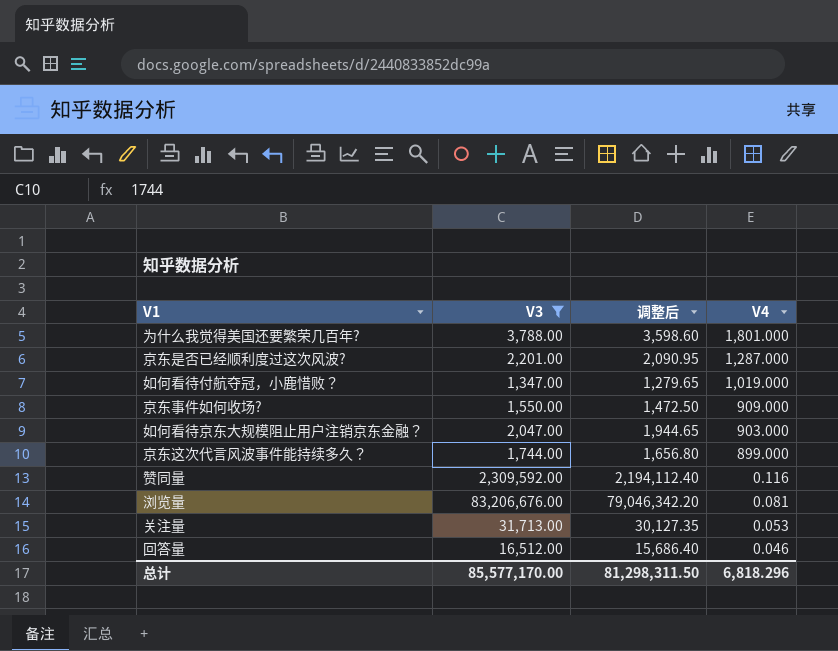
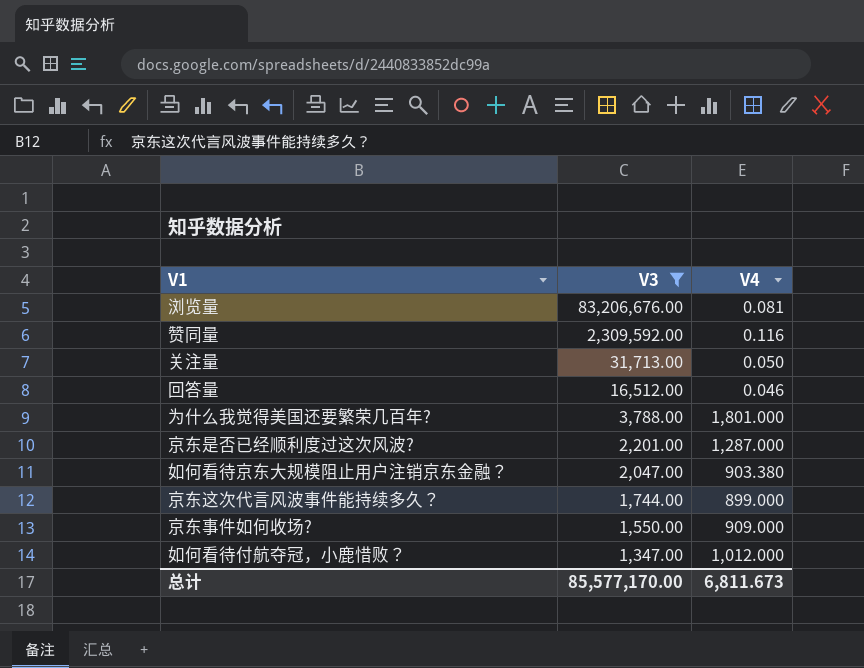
row order: V4 descending -> V3 descending
column 调整后 | formula: [V3] * 0.95 -> none
关注量 | V4: 0.053 -> 0.050
如何看待京东大规模阻止用户注销京东金融？ | V4: 903.000 -> 903.380
如何看待付航夺冠，小鹿惜败？ | V4: 1,019.000 -> 1,012.000
总计 | V4: 6,818.296 -> 6,811.673

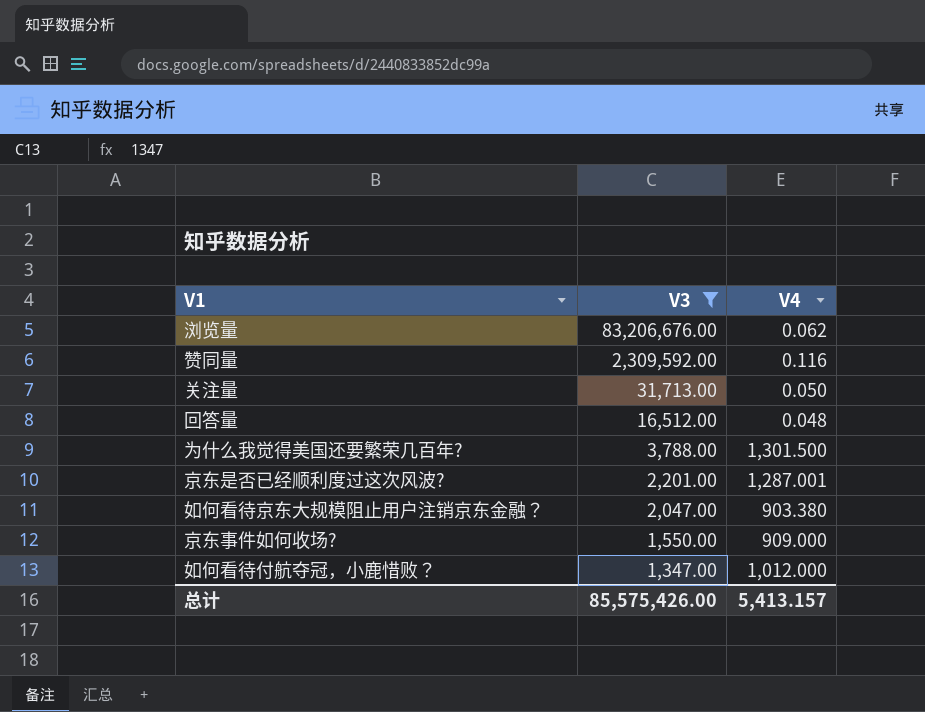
row 京东这次代言风波事件能持续多久？: 1,744.00 | 899.000 -> none
浏览量 | V4: 0.081 -> 0.062
回答量 | V4: 0.046 -> 0.048
为什么我觉得美国还要繁荣几百年? | V4: 1,801.000 -> 1,301.500
京东是否已经顺利度过这次风波? | V4: 1,287.000 -> 1,287.001
总计 | V3: 85,577,170.00 -> 85,575,426.00
总计 | V4: 6,811.673 -> 5,413.157

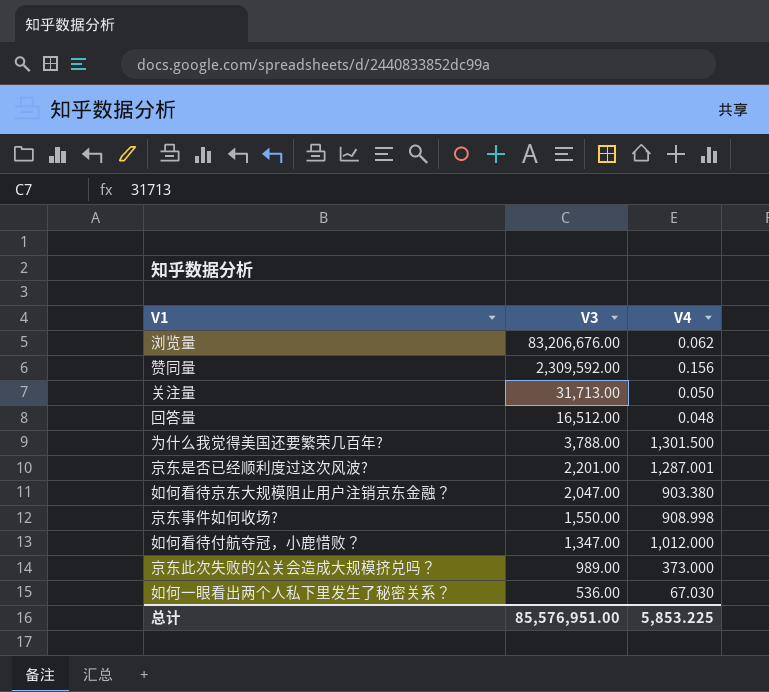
filter: V3 >= 1,347.00 -> none
赞同量 | V4: 0.116 -> 0.156
京东事件如何收场? | V4: 909.000 -> 908.998
总计 | V3: 85,575,426.00 -> 85,576,951.00
总计 | V4: 5,413.157 -> 5,853.225

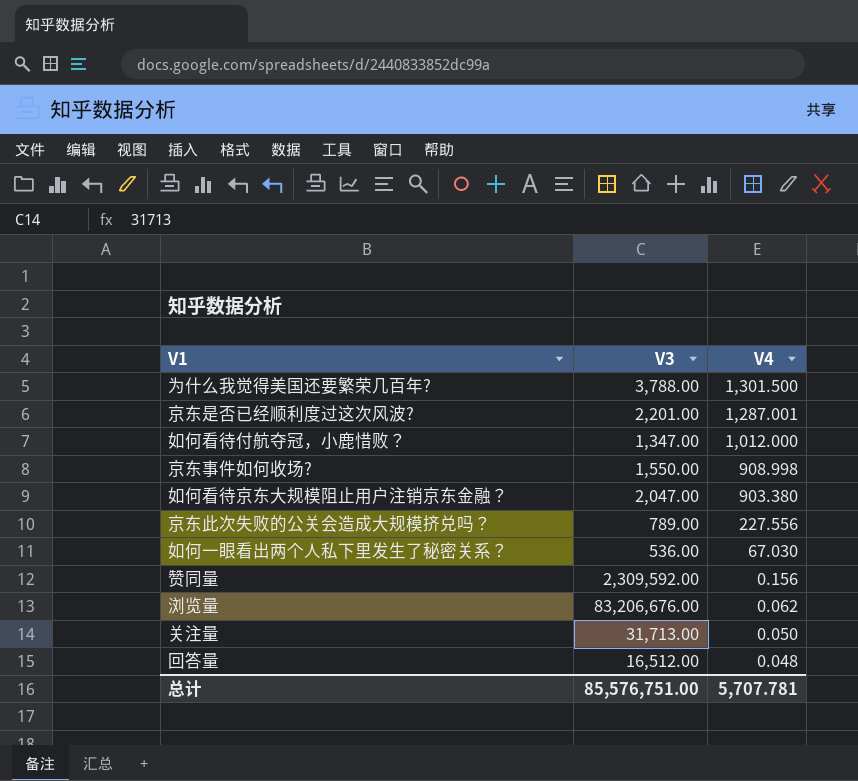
row order: V3 descending -> V4 descending
京东此次失败的公关会造成大规模挤兑吗？ | V3: 989.00 -> 789.00
京东此次失败的公关会造成大规模挤兑吗？ | V4: 373.000 -> 227.556
总计 | V3: 85,576,951.00 -> 85,576,751.00
总计 | V4: 5,853.225 -> 5,707.781

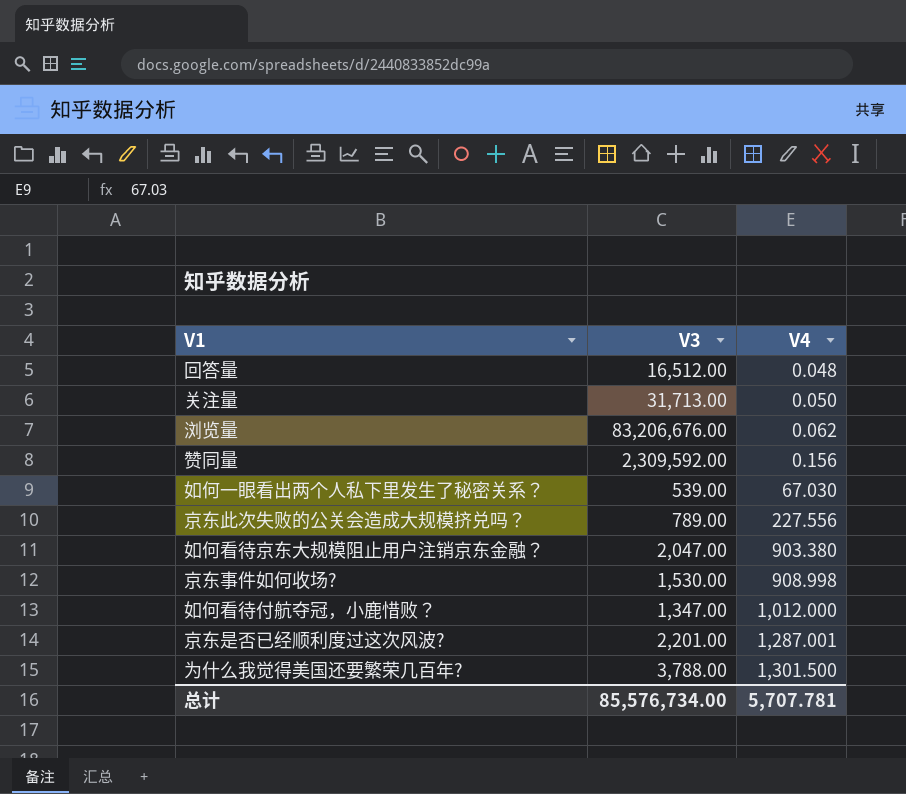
row order: V4 descending -> V4 ascending
如何一眼看出两个人私下里发生了秘密关系？ | V3: 536.00 -> 539.00
京东事件如何收场? | V3: 1,550.00 -> 1,530.00
总计 | V3: 85,576,751.00 -> 85,576,734.00

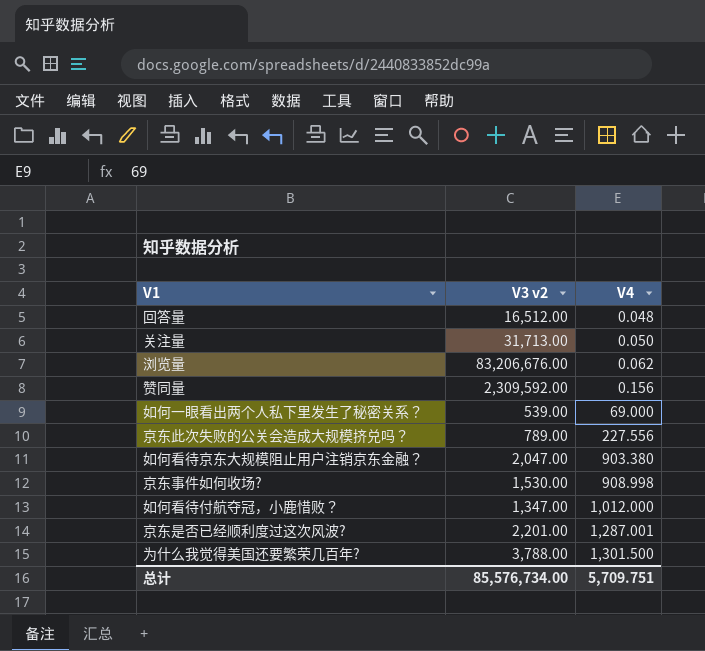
column name: V3 -> V3 v2
如何一眼看出两个人私下里发生了秘密关系？ | V4: 67.030 -> 69.000
总计 | V4: 5,707.781 -> 5,709.751

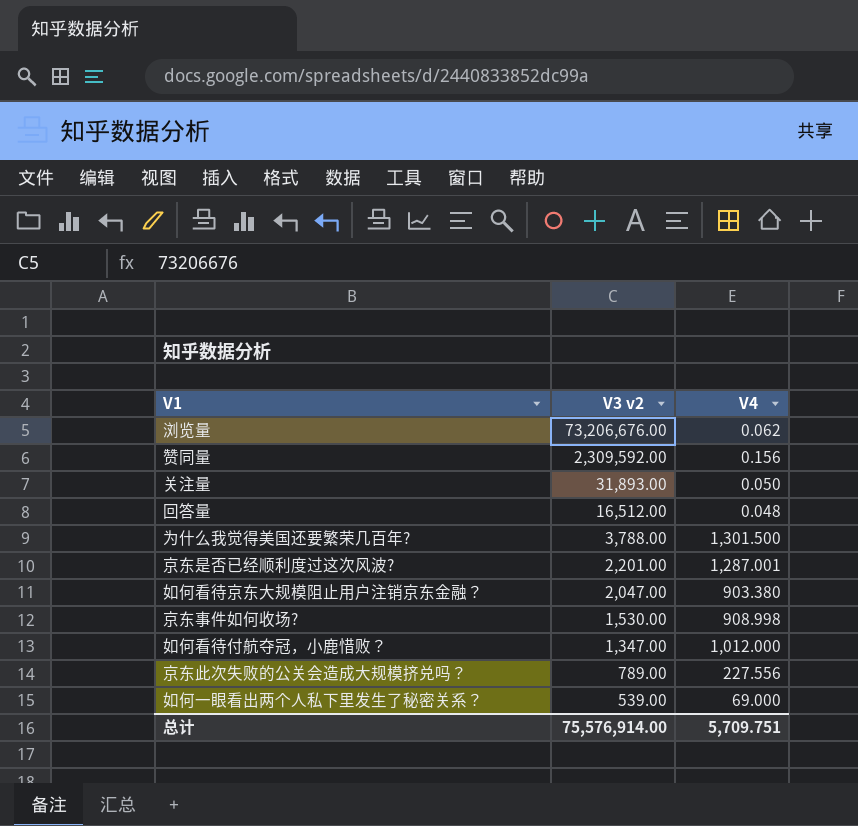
row order: V4 ascending -> V3 v2 descending
浏览量 | V3 v2: 83,206,676.00 -> 73,206,676.00
关注量 | V3 v2: 31,713.00 -> 31,893.00
总计 | V3 v2: 85,576,734.00 -> 75,576,914.00

